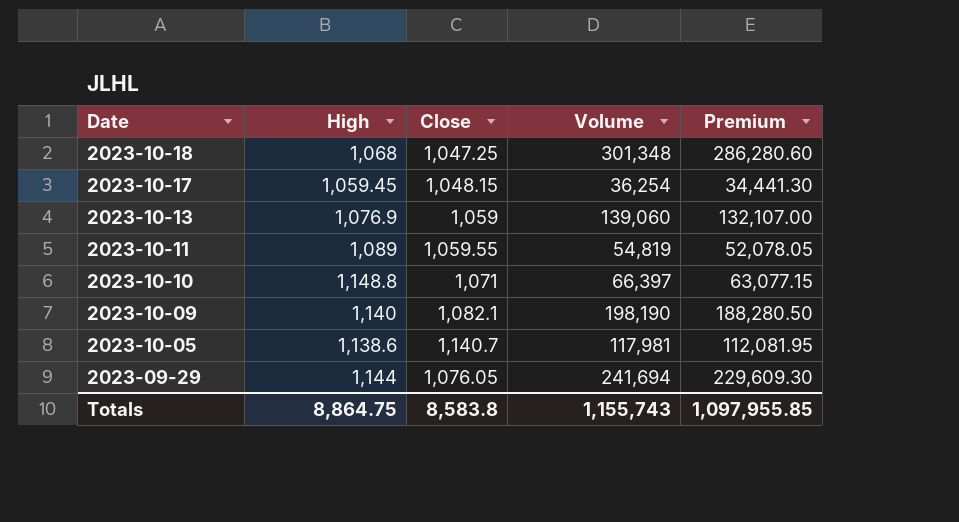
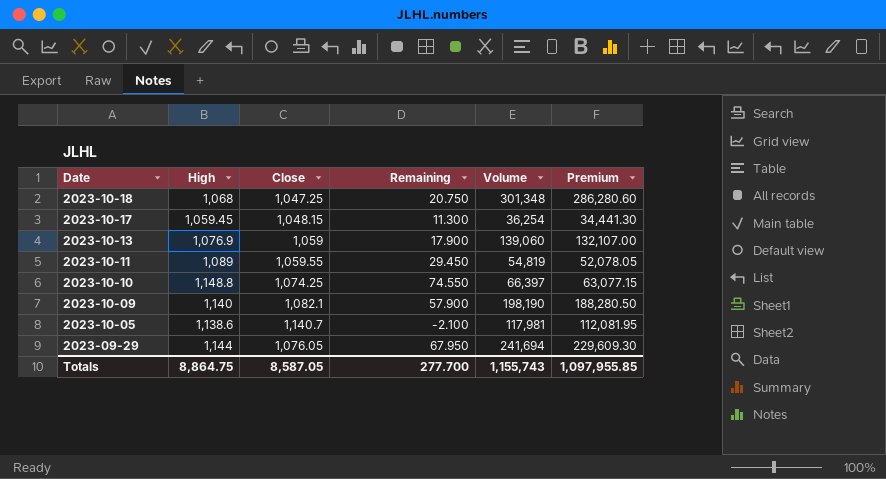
column Remaining | formula: none -> [High] - [Close]
2023-10-10 | Close: 1,071 -> 1,074.25
Totals | Close: 8,583.8 -> 8,587.05

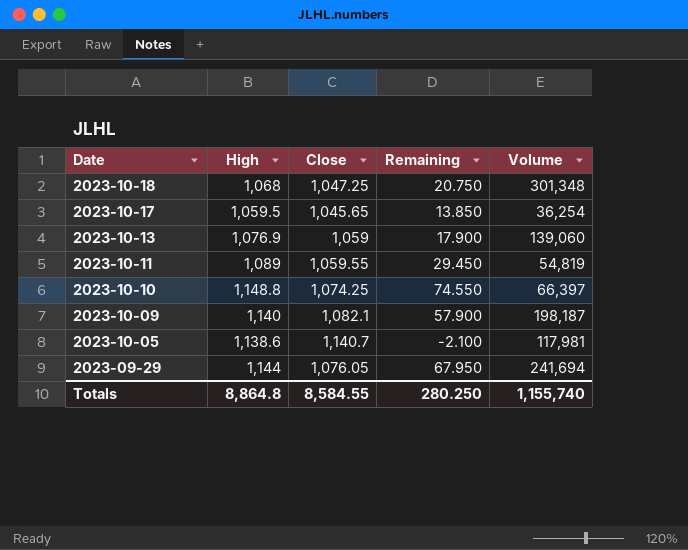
column Premium | formula: [Volume] * 0.95 -> none
2023-10-17 | High: 1,059.45 -> 1,059.5
2023-10-17 | Close: 1,048.15 -> 1,045.65
2023-10-17 | Remaining: 11.300 -> 13.850
2023-10-09 | Volume: 198,190 -> 198,187
Totals | High: 8,864.75 -> 8,864.8
Totals | Close: 8,587.05 -> 8,584.55
Totals | Remaining: 277.700 -> 280.250
Totals | Volume: 1,155,743 -> 1,155,740

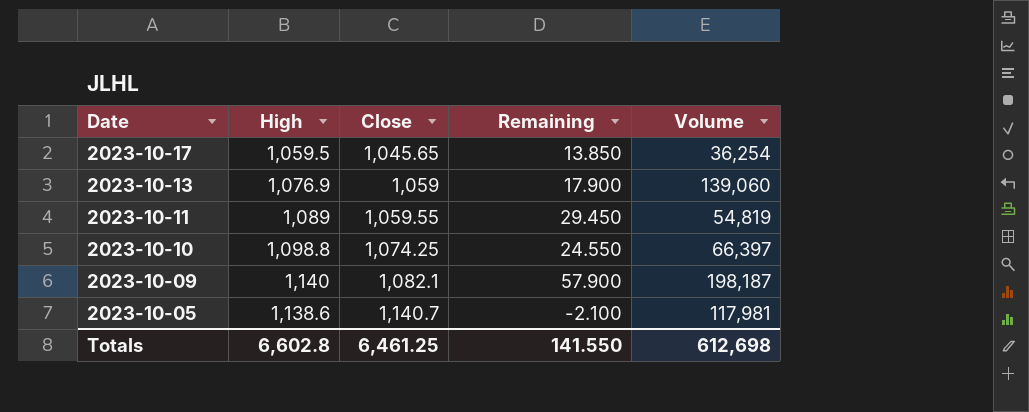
row 2023-10-18: 1,068 | 1,047.25 | 20.750 | 301,348 -> none
row 2023-09-29: 1,144 | 1,076.05 | 67.950 | 241,694 -> none
2023-10-10 | High: 1,148.8 -> 1,098.8
2023-10-10 | Remaining: 74.550 -> 24.550
Totals | High: 8,864.8 -> 6,602.8
Totals | Close: 8,584.55 -> 6,461.25
Totals | Remaining: 280.250 -> 141.550
Totals | Volume: 1,155,740 -> 612,698

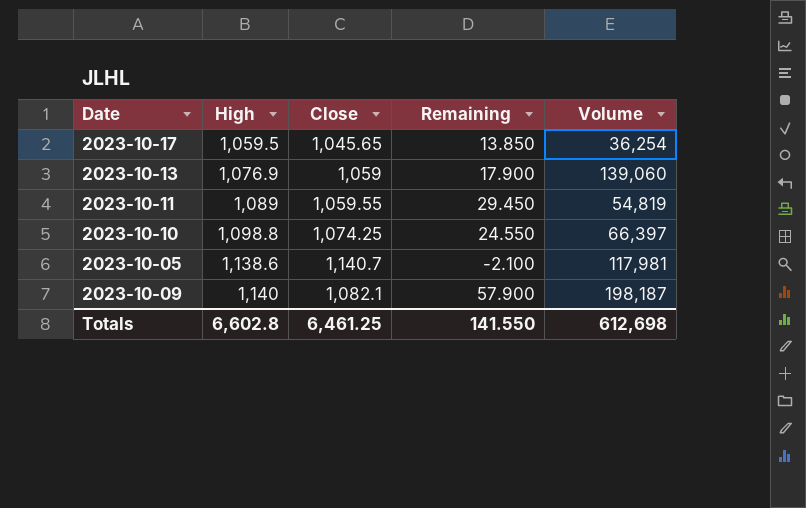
row order: Date descending -> High ascending

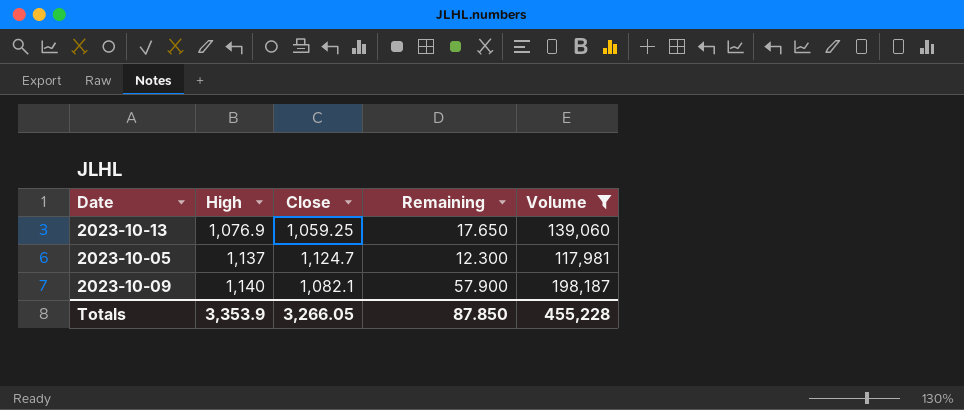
filter: none -> Volume >= 117,981
2023-10-13 | Close: 1,059 -> 1,059.25
2023-10-13 | Remaining: 17.900 -> 17.650
2023-10-05 | High: 1,138.6 -> 1,137
2023-10-05 | Close: 1,140.7 -> 1,124.7
2023-10-05 | Remaining: -2.100 -> 12.300
Totals | High: 6,602.8 -> 3,353.9
Totals | Close: 6,461.25 -> 3,266.05
Totals | Remaining: 141.550 -> 87.850
Totals | Volume: 612,698 -> 455,228

